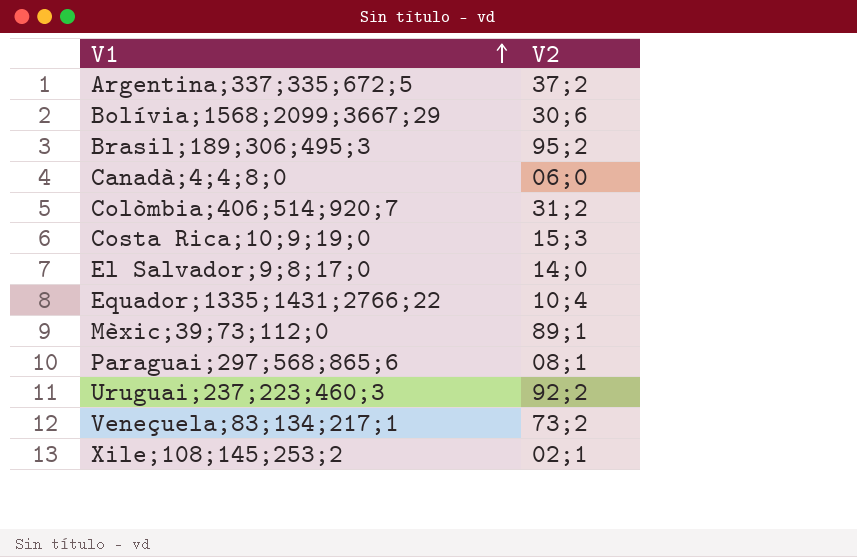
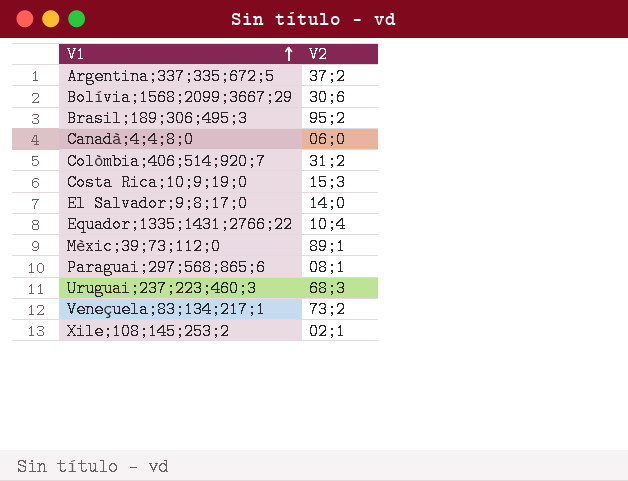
Uruguai;237;223;460;3 | V2: 92;2 -> 68;3

